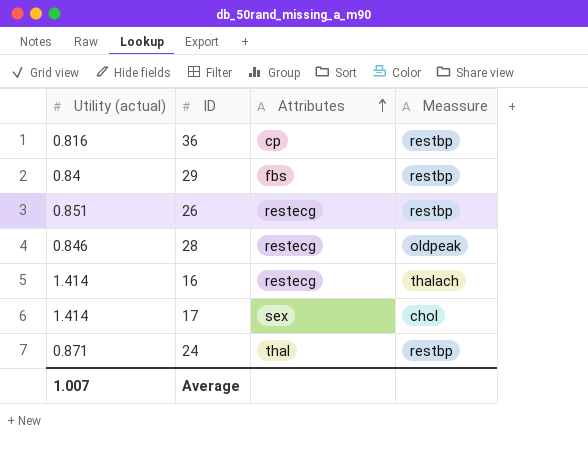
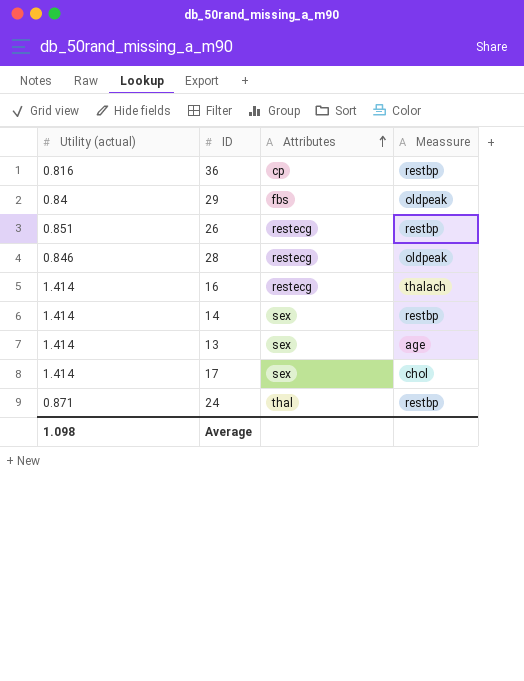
29 | Meassure: restbp -> oldpeak
row 14: none -> 1.414 | sex | restbp
row 13: none -> 1.414 | sex | age
Average | Utility (actual): 1.007 -> 1.098

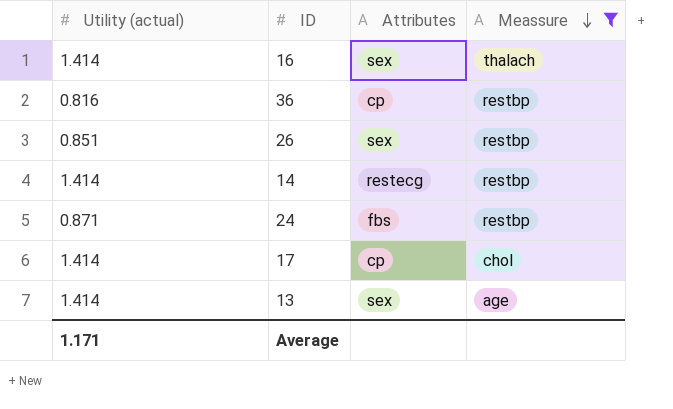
filter: none -> Meassure != oldpeak
row order: Attributes ascending -> Meassure descending
16 | Attributes: restecg -> sex
26 | Attributes: restecg -> sex
14 | Attributes: sex -> restecg
24 | Attributes: thal -> fbs
17 | Attributes: sex -> cp
Average | Utility (actual): 1.098 -> 1.171

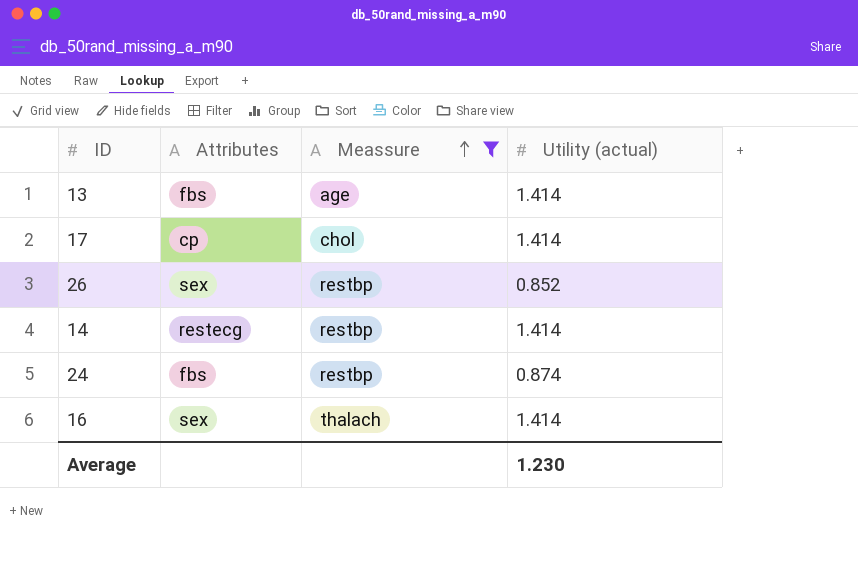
row order: Meassure descending -> Meassure ascending
column Utility (actual) | position: 1 -> 4
row 36: 0.816 | cp | restbp -> none
13 | Attributes: sex -> fbs
26 | Utility (actual): 0.851 -> 0.852
24 | Utility (actual): 0.871 -> 0.874
Average | Utility (actual): 1.171 -> 1.230

